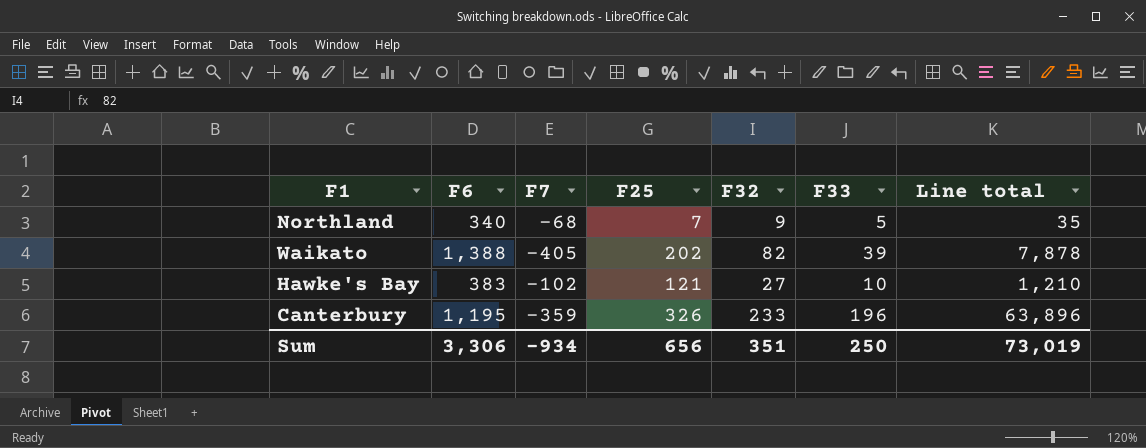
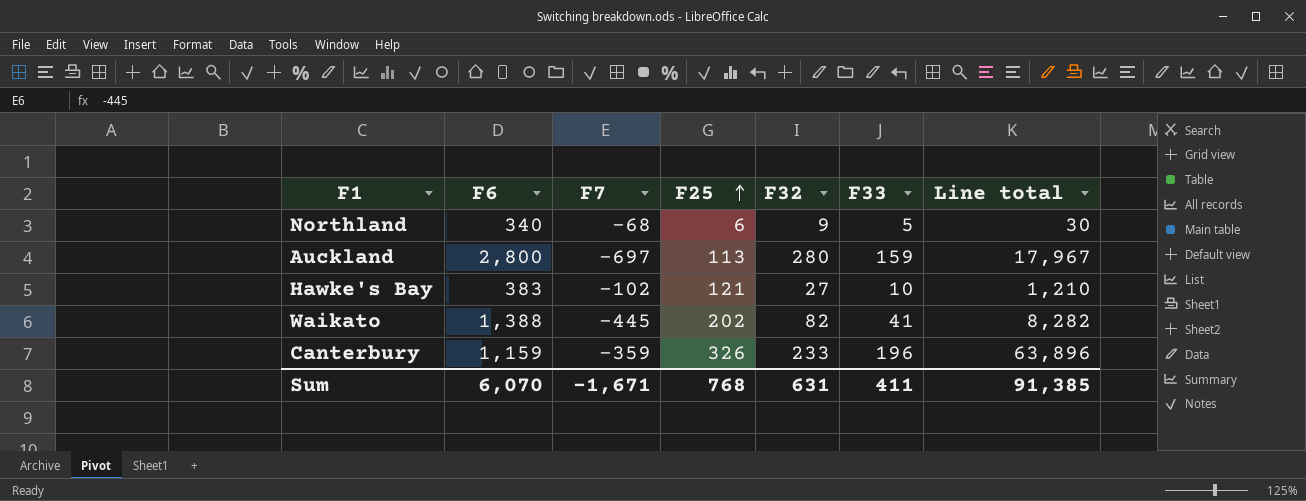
row order: none -> F25 ascending
Northland | F25: 7 -> 6
Northland | Line total: 35 -> 30
row Auckland: none -> 2,800 | -697 | 113 | 280 | 159 | 17,967
Waikato | F7: -405 -> -445
Waikato | F33: 39 -> 41
Waikato | Line total: 7,878 -> 8,282
Canterbury | F6: 1,195 -> 1,159
Sum | F6: 3,306 -> 6,070
Sum | F7: -934 -> -1,671
Sum | F25: 656 -> 768
Sum | F32: 351 -> 631
Sum | F33: 250 -> 411
Sum | Line total: 73,019 -> 91,385

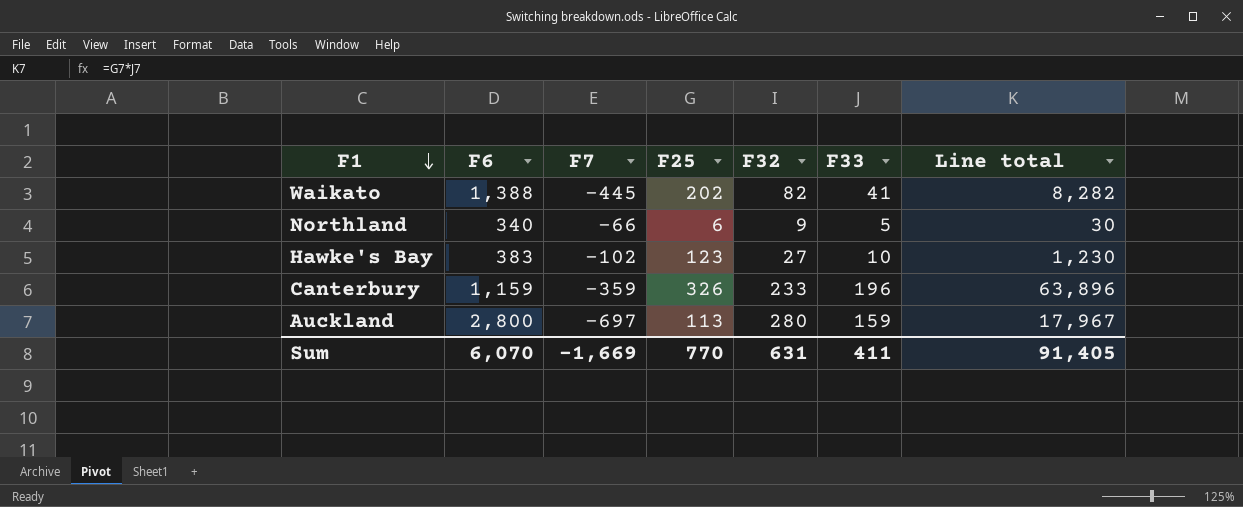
row order: F25 ascending -> F1 descending
Northland | F7: -68 -> -66
Hawke's Bay | F25: 121 -> 123
Hawke's Bay | Line total: 1,210 -> 1,230
Sum | F7: -1,671 -> -1,669
Sum | F25: 768 -> 770
Sum | Line total: 91,385 -> 91,405

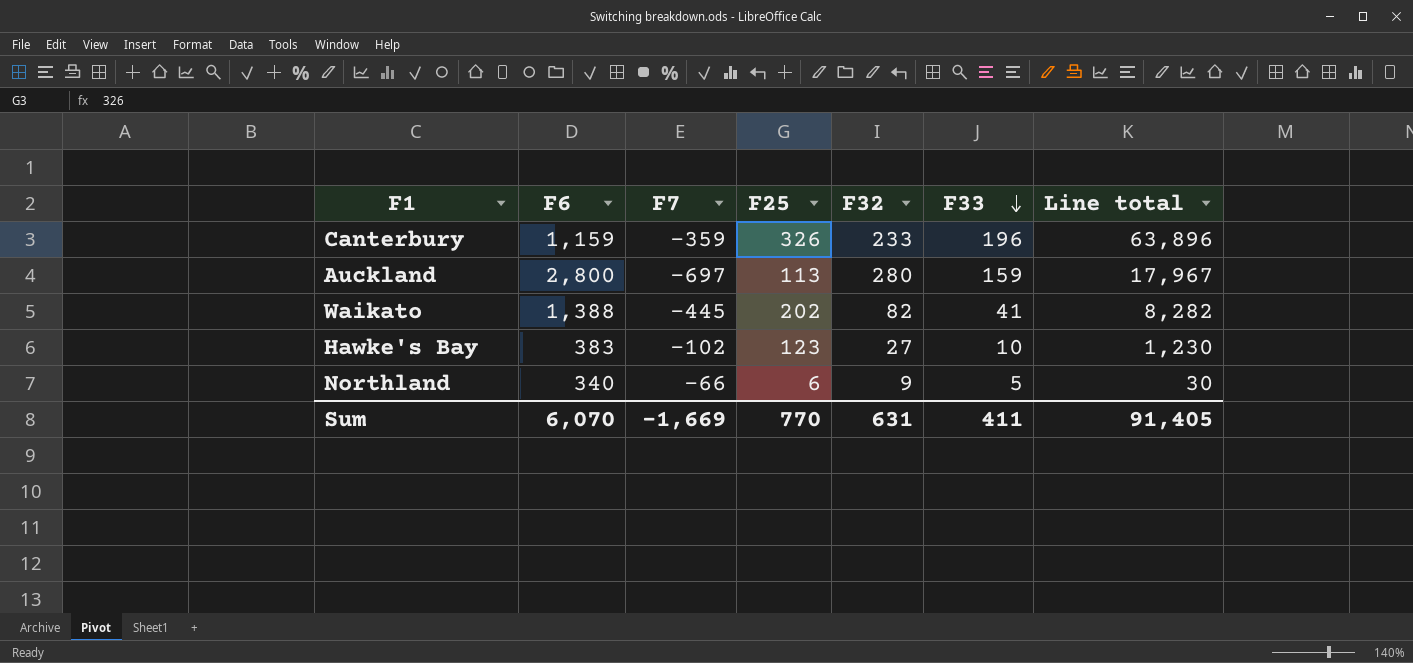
row order: F1 descending -> F33 descending

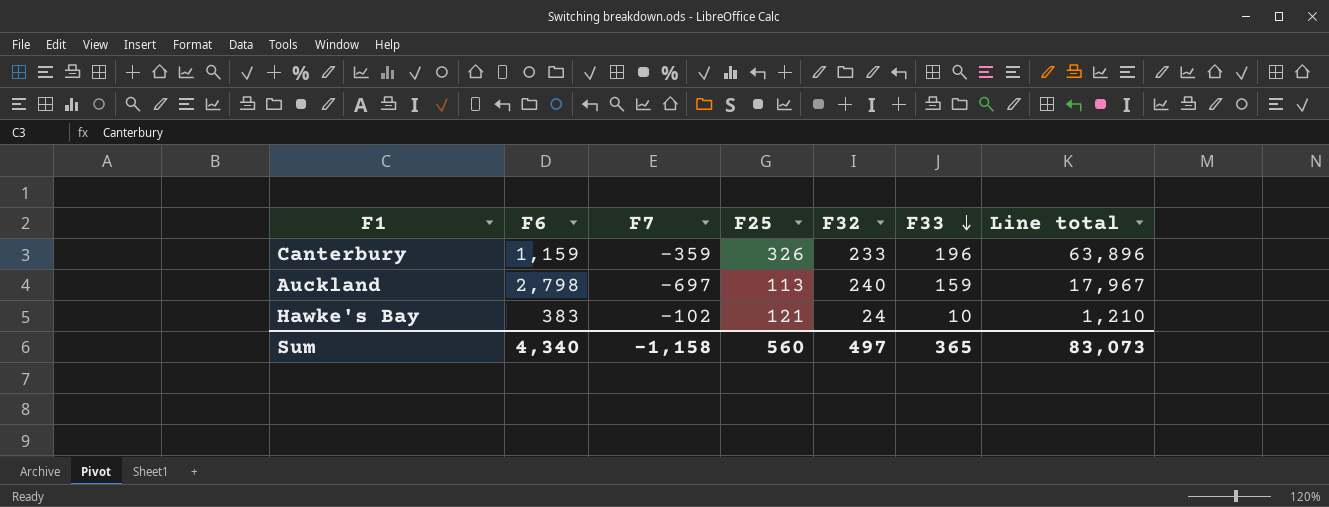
row Waikato: 1,388 | -445 | 202 | 82 | 41 | 8,282 -> none
row Northland: 340 | -66 | 6 | 9 | 5 | 30 -> none
Auckland | F6: 2,800 -> 2,798
Auckland | F32: 280 -> 240
Hawke's Bay | F25: 123 -> 121
Hawke's Bay | F32: 27 -> 24
Hawke's Bay | Line total: 1,230 -> 1,210
Sum | F6: 6,070 -> 4,340
Sum | F7: -1,669 -> -1,158
Sum | F25: 770 -> 560
Sum | F32: 631 -> 497
Sum | F33: 411 -> 365
Sum | Line total: 91,405 -> 83,073

